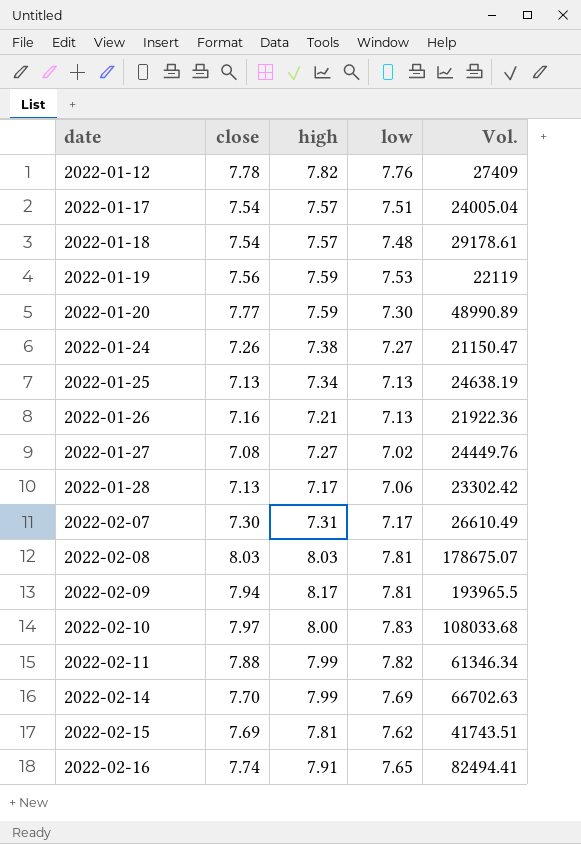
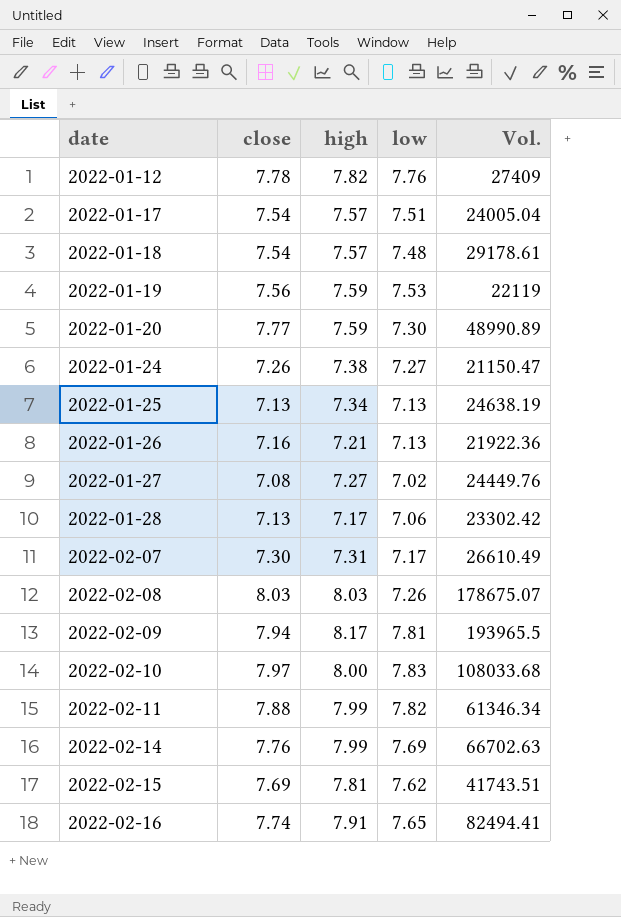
2022-02-08 | low: 7.81 -> 7.26
2022-02-14 | close: 7.70 -> 7.76

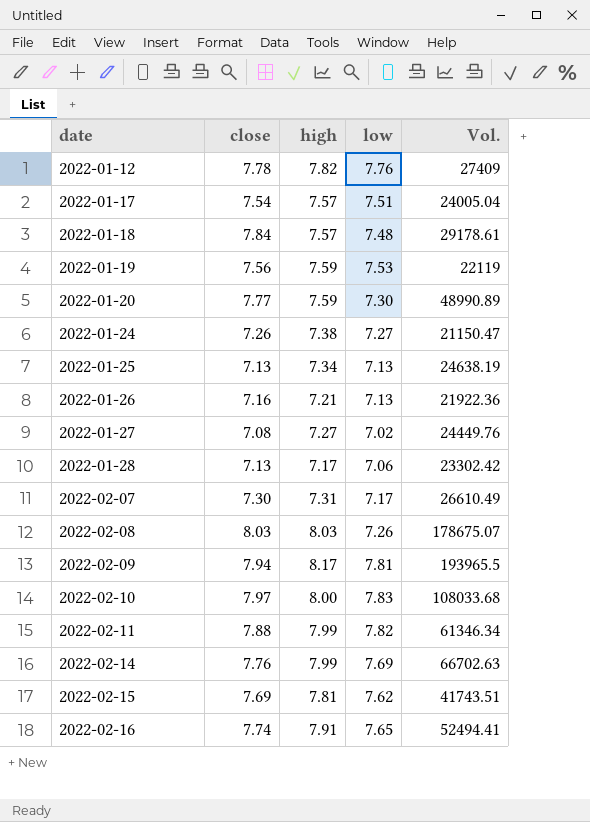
2022-01-18 | close: 7.54 -> 7.84
2022-02-16 | Vol.: 82494.41 -> 52494.41

